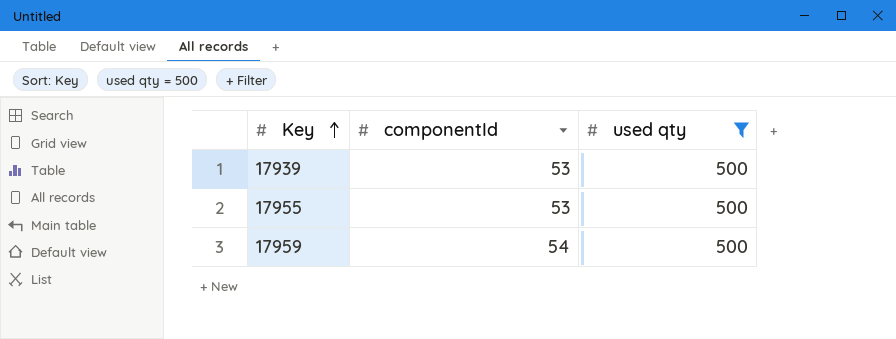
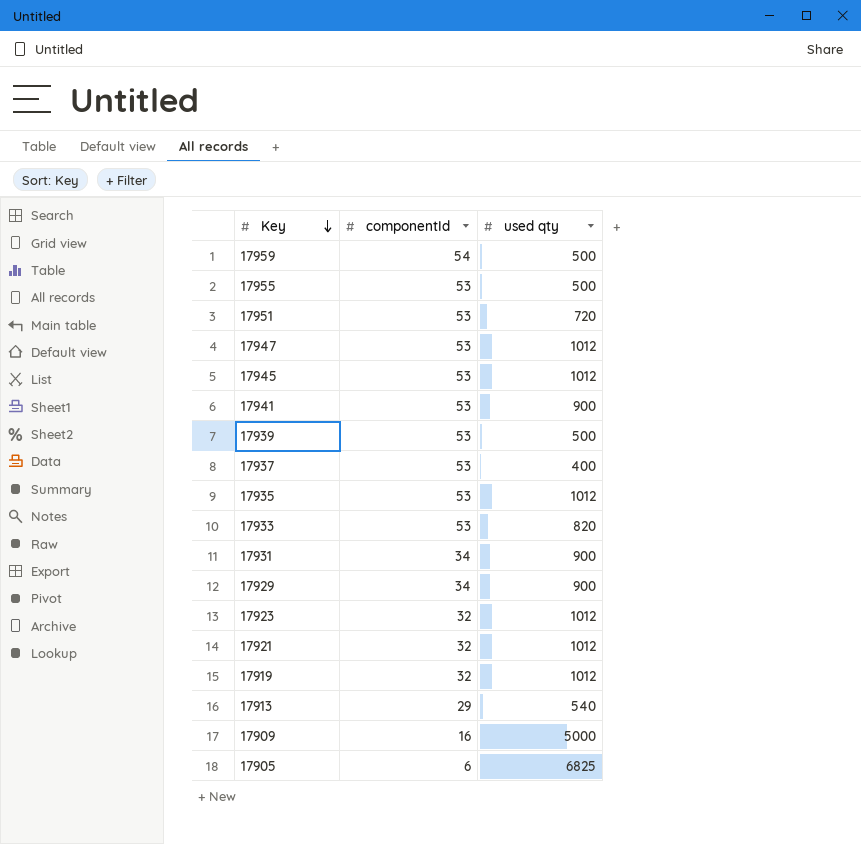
filter: used qty = 500 -> none
row order: Key ascending -> Key descending

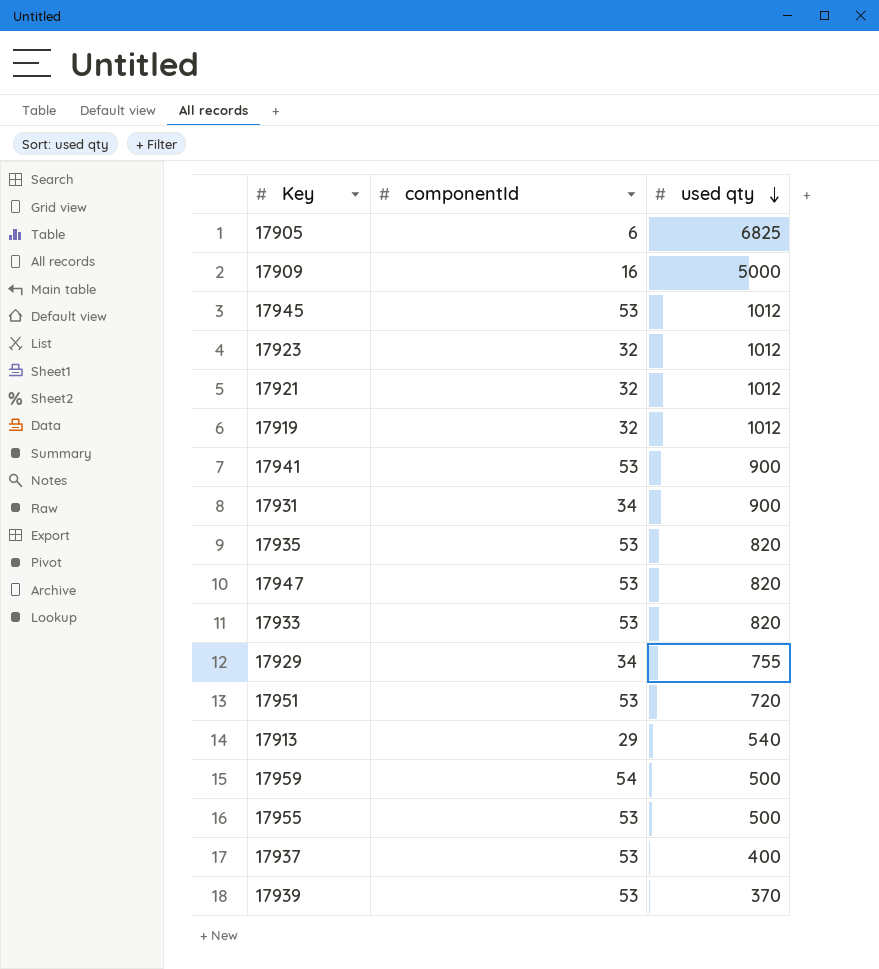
row order: Key descending -> used qty descending
17935 | used qty: 1012 -> 820
17947 | used qty: 1012 -> 820
17929 | used qty: 900 -> 755
17939 | used qty: 500 -> 370

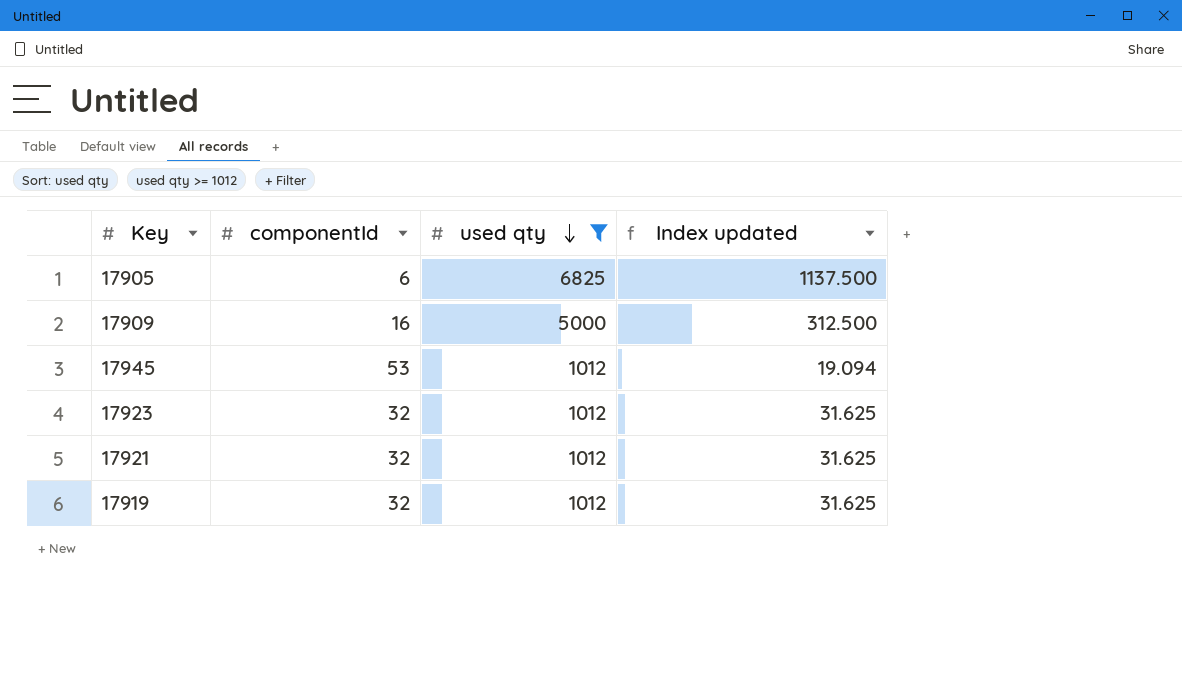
filter: none -> used qty >= 1012
column Index updated | formula: none -> [used qty] / [componentId]

